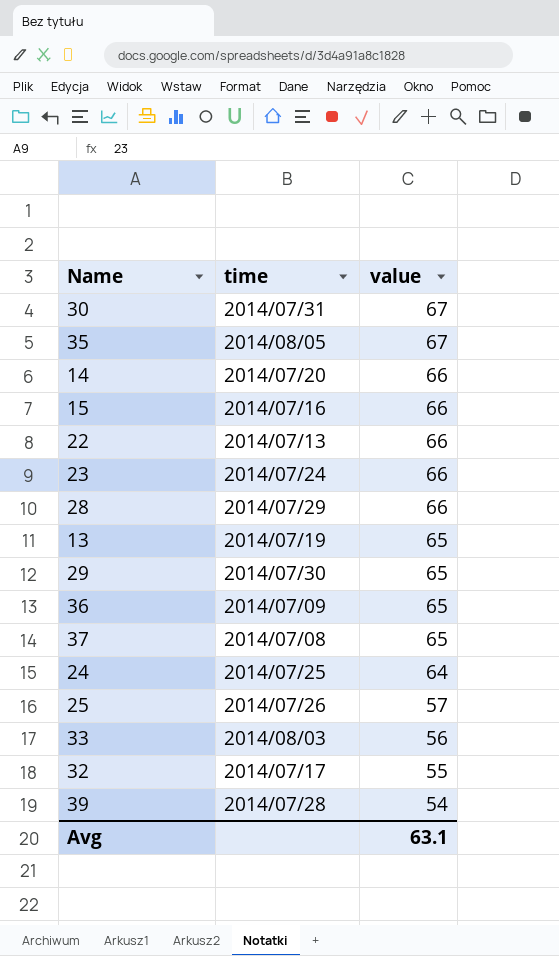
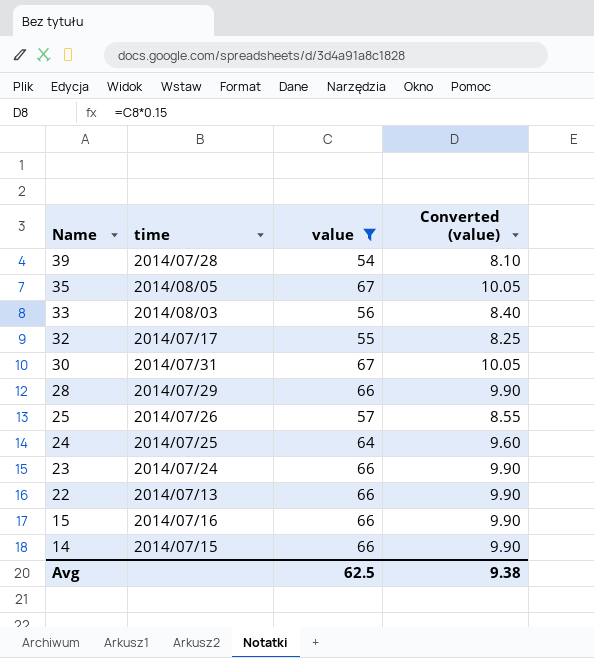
filter: none -> value != 65
row order: value descending -> Name descending
column Converted (value) | formula: none -> [value] * 0.15
14 | time: 2014/07/20 -> 2014/07/15
Avg | value: 63.1 -> 62.5

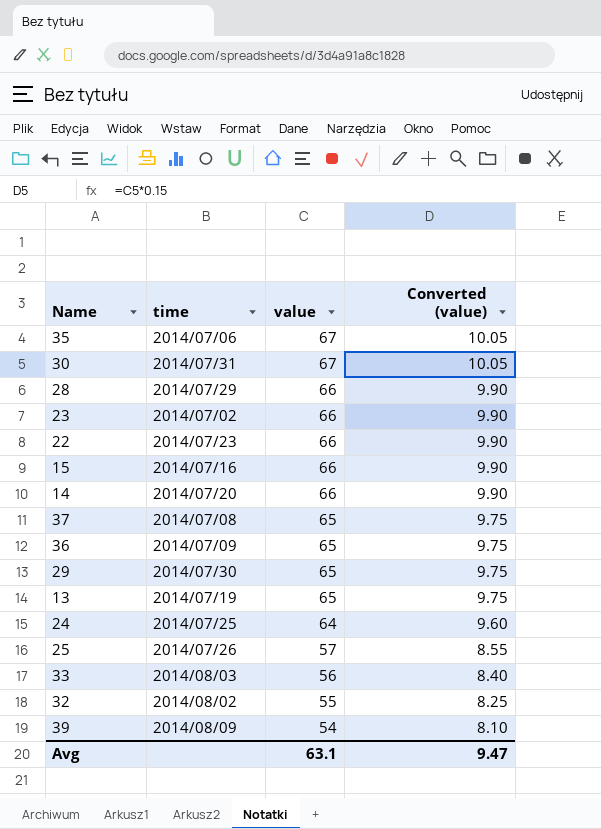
filter: value != 65 -> none
row order: Name descending -> value descending
35 | time: 2014/08/05 -> 2014/07/06
23 | time: 2014/07/24 -> 2014/07/02
22 | time: 2014/07/13 -> 2014/07/23
14 | time: 2014/07/15 -> 2014/07/20
32 | time: 2014/07/17 -> 2014/08/02
39 | time: 2014/07/28 -> 2014/08/09
Avg | value: 62.5 -> 63.1
Avg | Converted (value): 9.38 -> 9.47

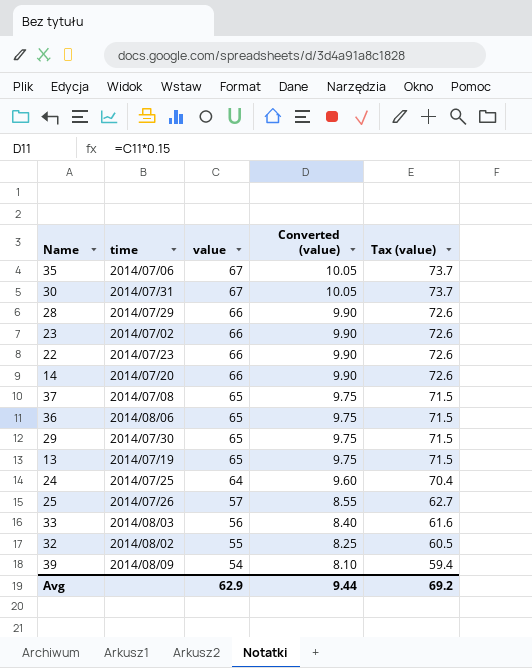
column Tax (value) | formula: none -> [value] * 1.1
row 15: 2014/07/16 | 66 | 9.90 -> none
36 | time: 2014/07/09 -> 2014/08/06
Avg | value: 63.1 -> 62.9
Avg | Converted (value): 9.47 -> 9.44

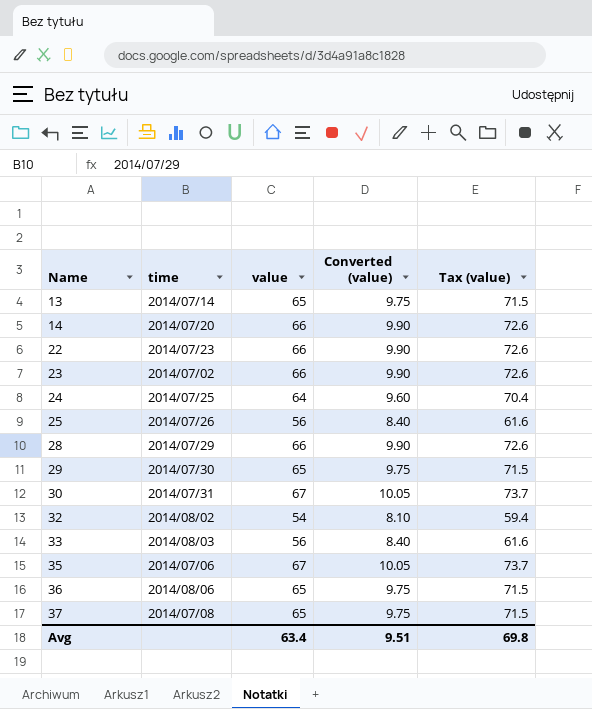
row order: value descending -> Name ascending
row 39: 2014/08/09 | 54 | 8.10 | 59.4 -> none
13 | time: 2014/07/19 -> 2014/07/14
25 | value: 57 -> 56
25 | Converted (value): 8.55 -> 8.40
25 | Tax (value): 62.7 -> 61.6
32 | value: 55 -> 54
32 | Converted (value): 8.25 -> 8.10
32 | Tax (value): 60.5 -> 59.4
Avg | value: 62.9 -> 63.4
Avg | Converted (value): 9.44 -> 9.51
Avg | Tax (value): 69.2 -> 69.8

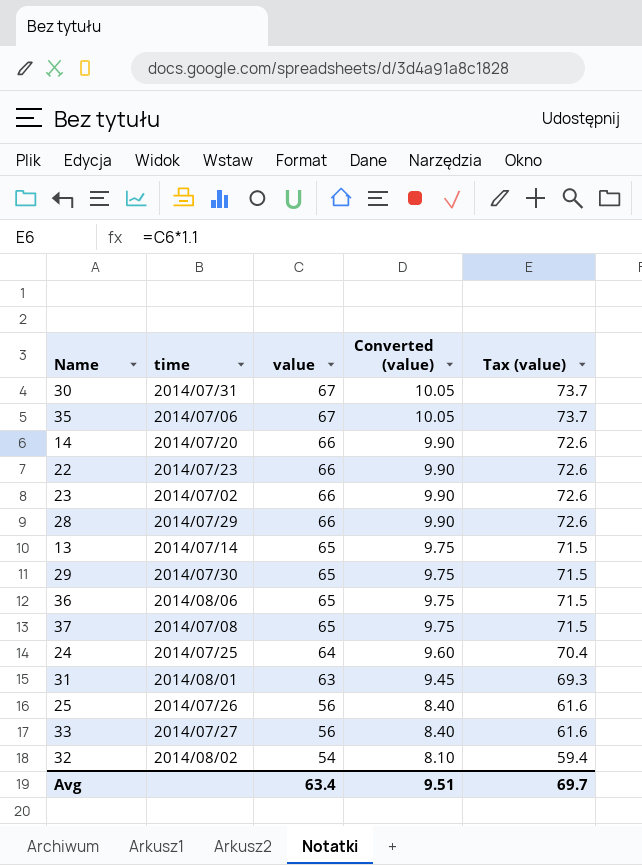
row order: Name ascending -> value descending
row 31: none -> 2014/08/01 | 63 | 9.45 | 69.3
33 | time: 2014/08/03 -> 2014/07/27
Avg | Tax (value): 69.8 -> 69.7

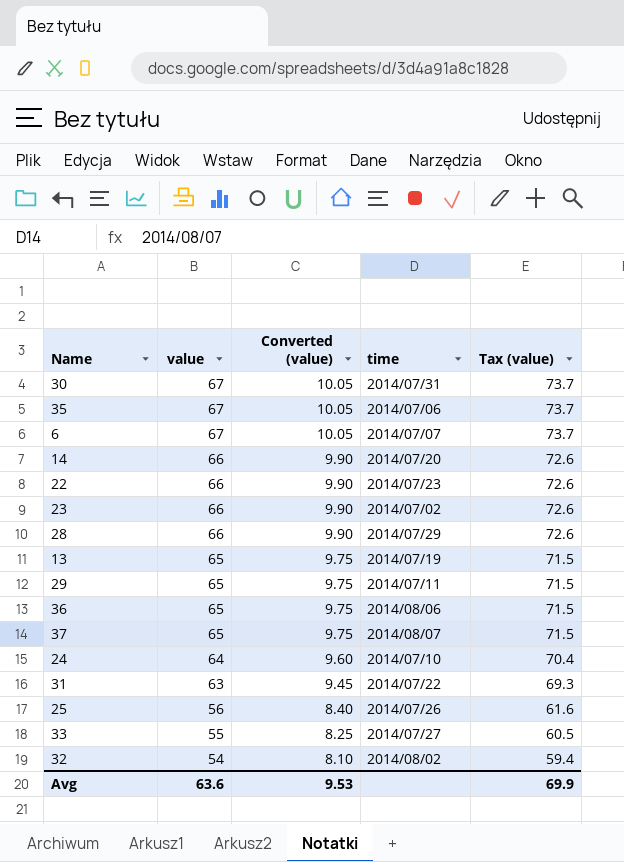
column time | position: 2 -> 4
row 6: none -> 67 | 10.05 | 2014/07/07 | 73.7
13 | time: 2014/07/14 -> 2014/07/19
29 | time: 2014/07/30 -> 2014/07/11
37 | time: 2014/07/08 -> 2014/08/07
24 | time: 2014/07/25 -> 2014/07/10
31 | time: 2014/08/01 -> 2014/07/22
33 | value: 56 -> 55
33 | Converted (value): 8.40 -> 8.25
33 | Tax (value): 61.6 -> 60.5
Avg | value: 63.4 -> 63.6
Avg | Converted (value): 9.51 -> 9.53
Avg | Tax (value): 69.7 -> 69.9

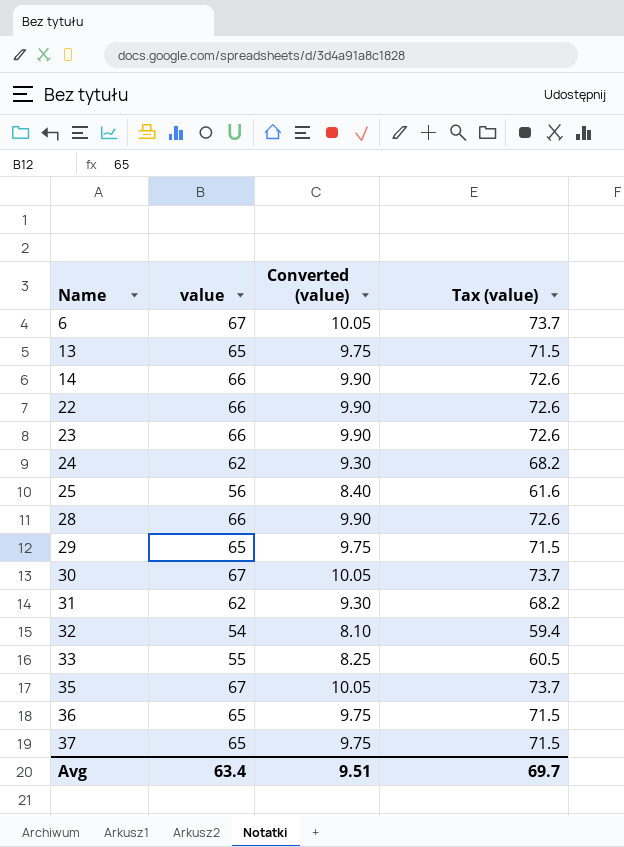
row order: value descending -> Name ascending
column time | position: 4 -> none
24 | value: 64 -> 62
24 | Converted (value): 9.60 -> 9.30
24 | Tax (value): 70.4 -> 68.2
31 | value: 63 -> 62
31 | Converted (value): 9.45 -> 9.30
31 | Tax (value): 69.3 -> 68.2
Avg | value: 63.6 -> 63.4
Avg | Converted (value): 9.53 -> 9.51
Avg | Tax (value): 69.9 -> 69.7

